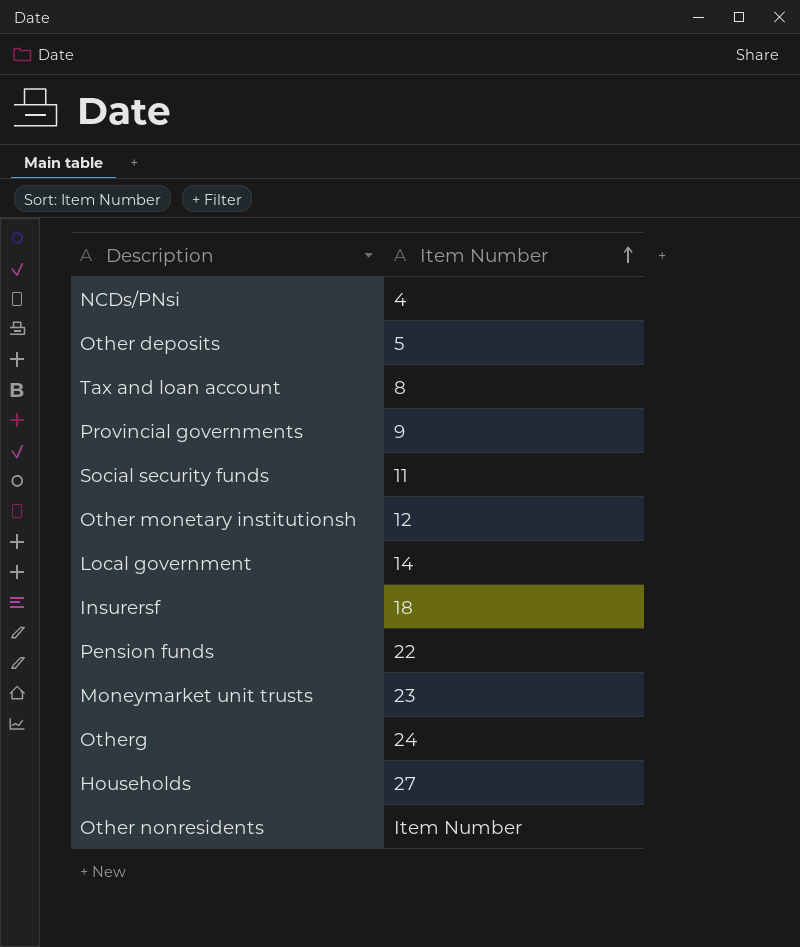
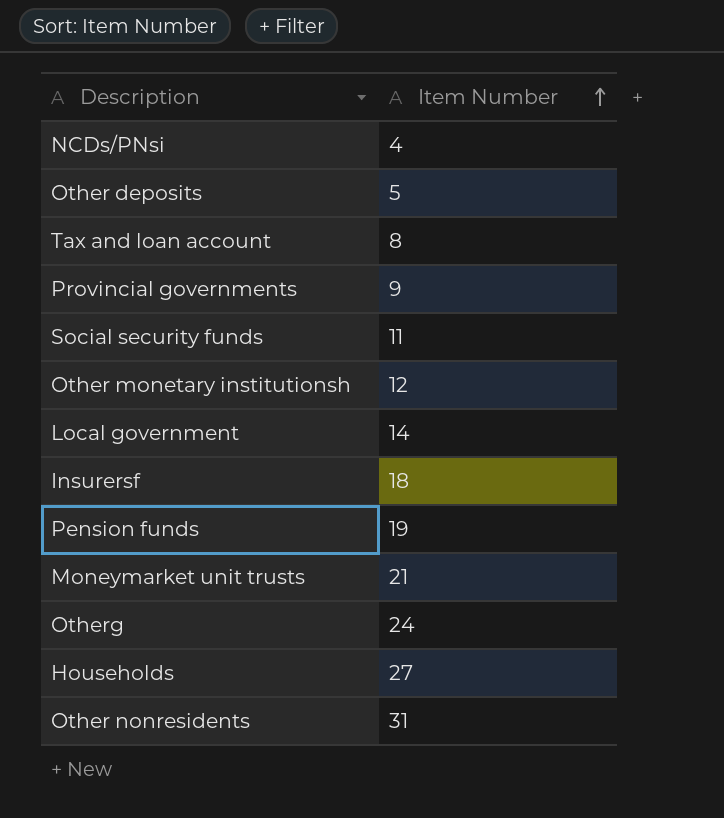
Pension funds | Item Number: 22 -> 19
Moneymarket unit trusts | Item Number: 23 -> 21
Other nonresidents | Item Number: Item Number -> 31

